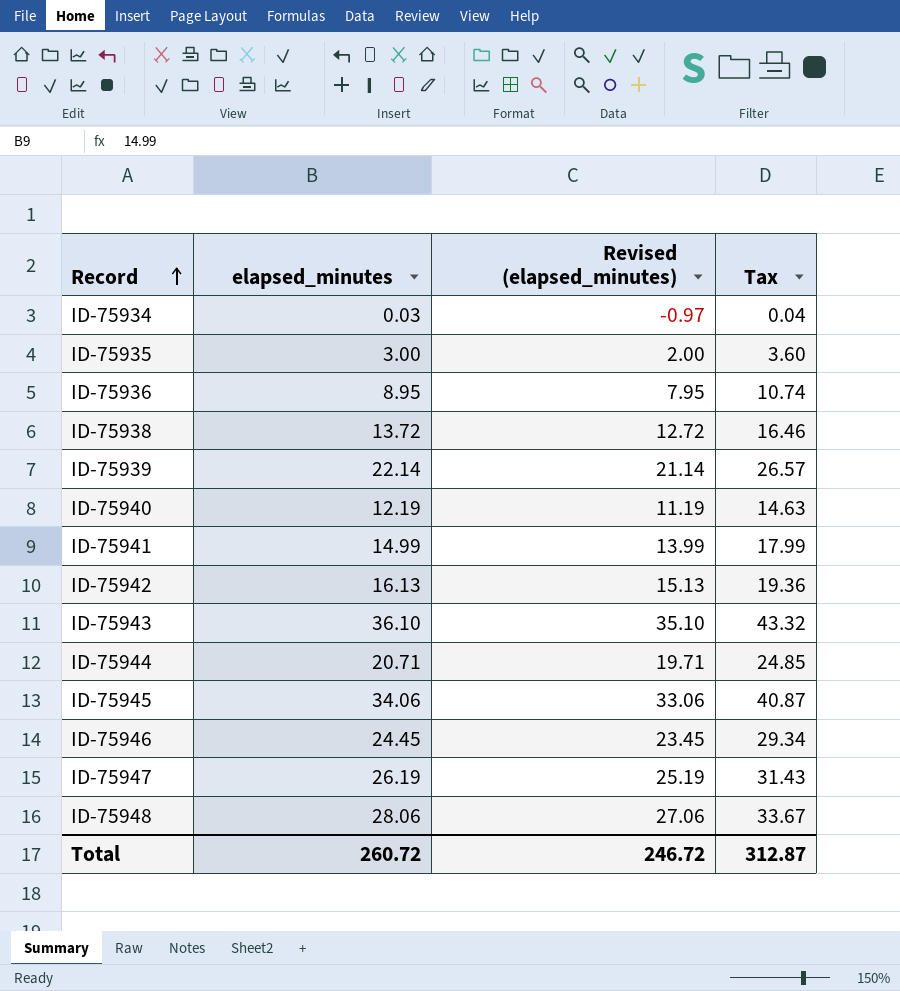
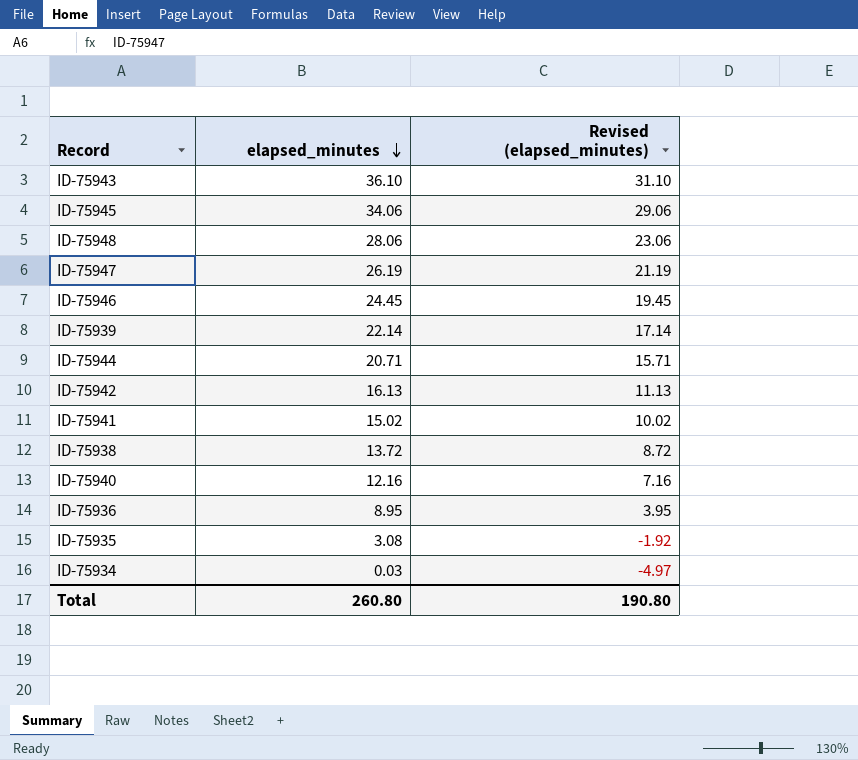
row order: Record ascending -> elapsed_minutes descending
column Tax | formula: [elapsed_minutes] * 1.2 -> none
column Revised (elapsed_minutes) | formula: [elapsed_minutes] - 1 -> [elapsed_minutes] - 5
ID-75941 | elapsed_minutes: 14.99 -> 15.02
ID-75940 | elapsed_minutes: 12.19 -> 12.16
ID-75935 | elapsed_minutes: 3.00 -> 3.08
Total | elapsed_minutes: 260.72 -> 260.80
Total | Revised (elapsed_minutes): 246.72 -> 190.80

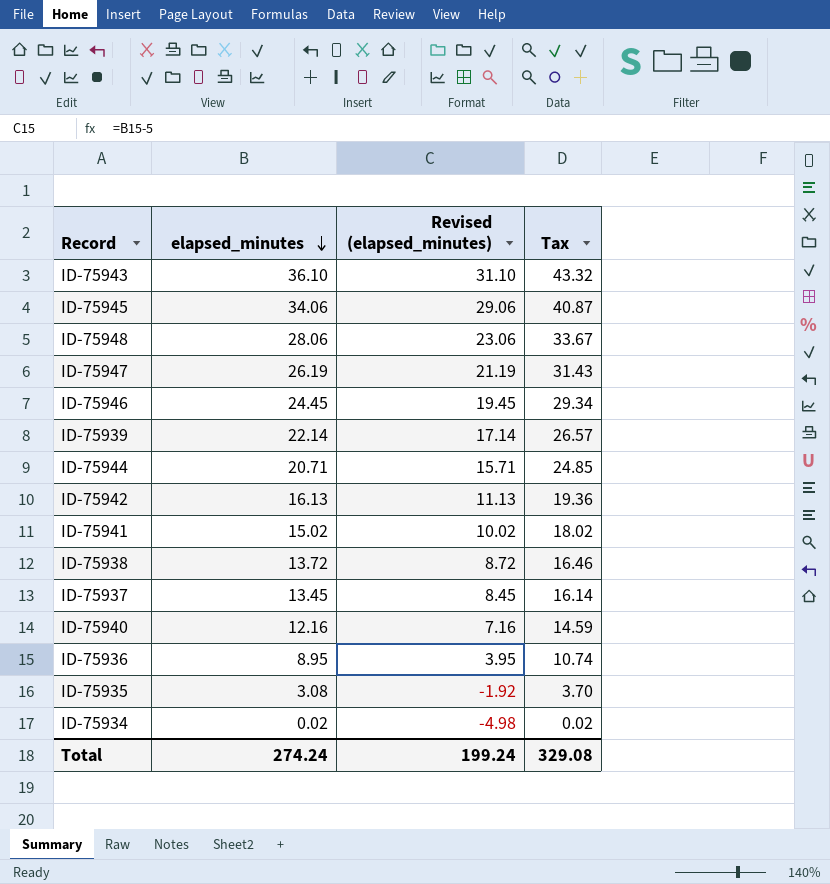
column Tax | formula: none -> [elapsed_minutes] * 1.2
row ID-75937: none -> 13.45 | 8.45 | 16.14
ID-75934 | elapsed_minutes: 0.03 -> 0.02
ID-75934 | Revised (elapsed_minutes): -4.97 -> -4.98
Total | elapsed_minutes: 260.80 -> 274.24
Total | Revised (elapsed_minutes): 190.80 -> 199.24

